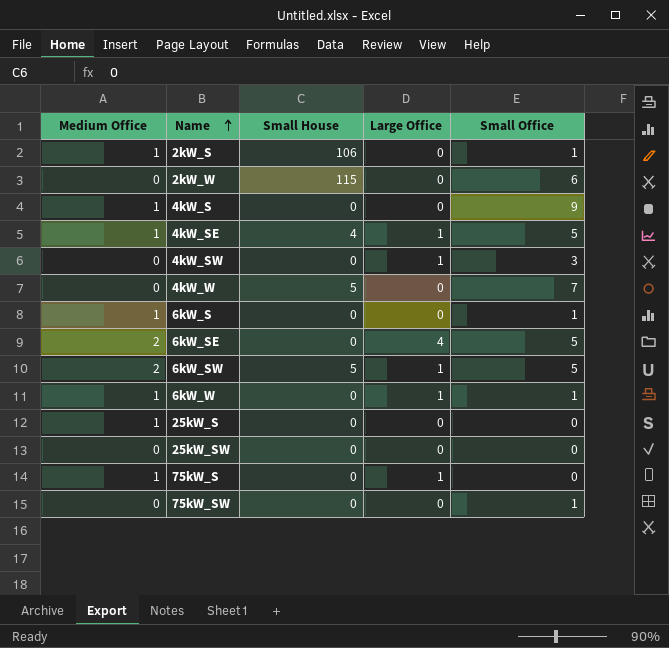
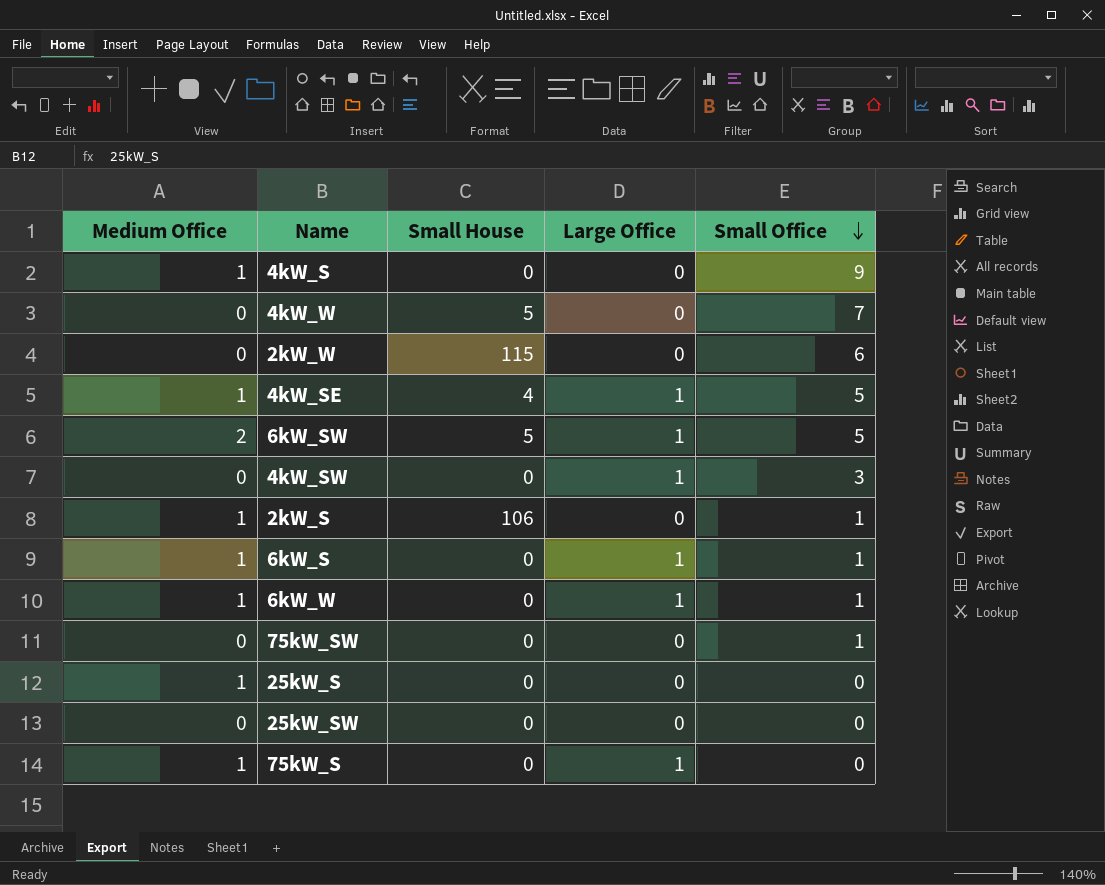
row order: Name ascending -> Small Office descending
row 6kW_SE: 2 | 0 | 4 | 5 -> none
6kW_S | Large Office: 0 -> 1

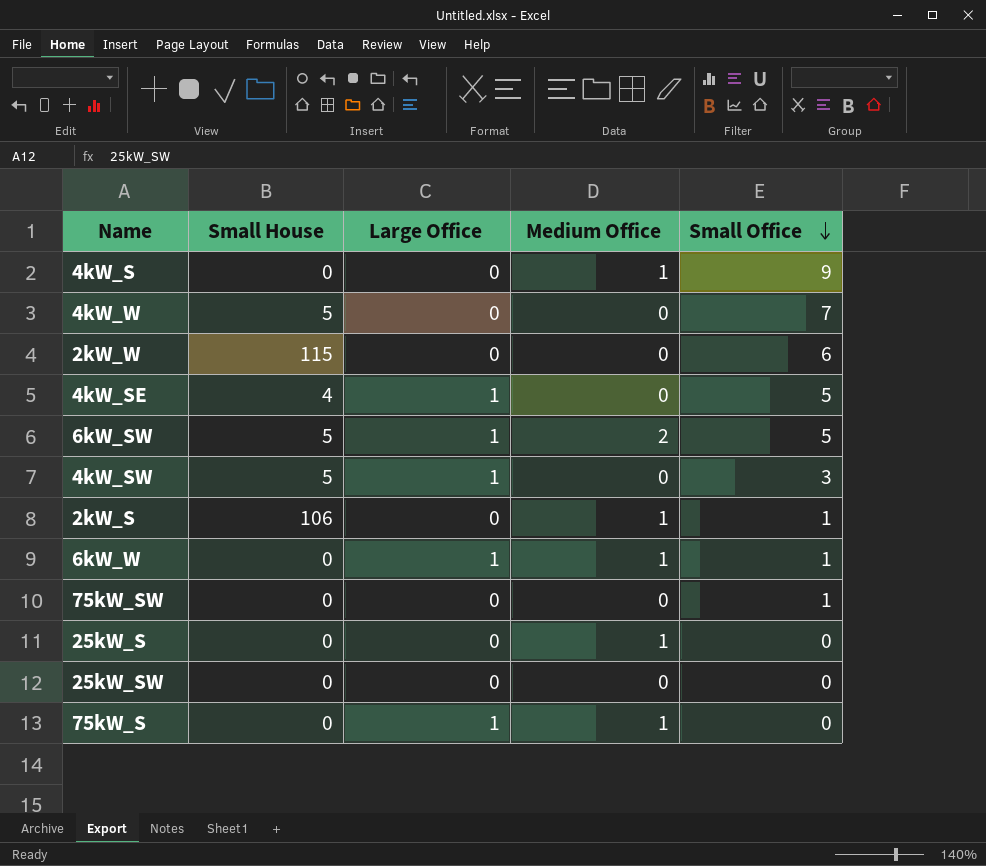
column Medium Office | position: 1 -> 4
row 6kW_S: 1 | 0 | 1 | 1 -> none
4kW_SE | Medium Office: 1 -> 0
4kW_SW | Small House: 0 -> 5

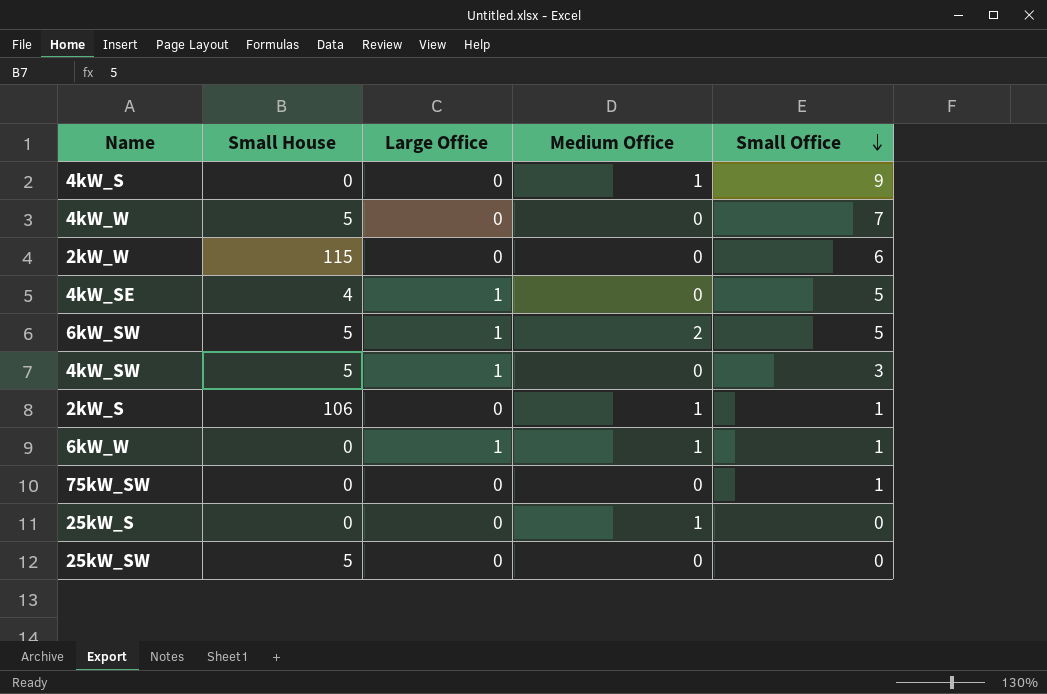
row 75kW_S: 0 | 1 | 1 | 0 -> none
25kW_SW | Small House: 0 -> 5

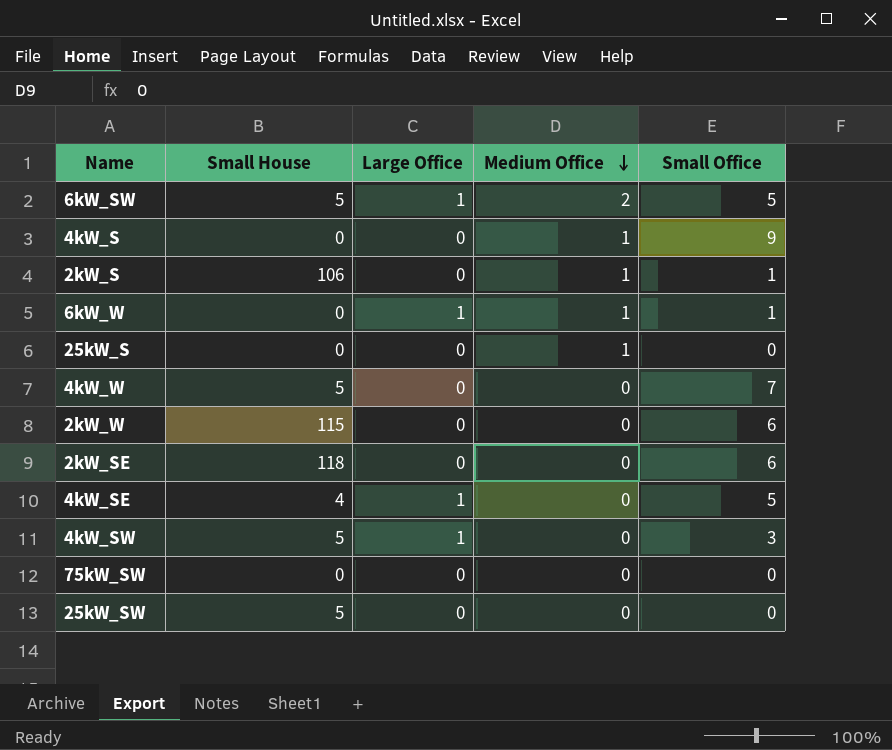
row order: Small Office descending -> Medium Office descending
row 2kW_SE: none -> 118 | 0 | 0 | 6
75kW_SW | Small Office: 1 -> 0

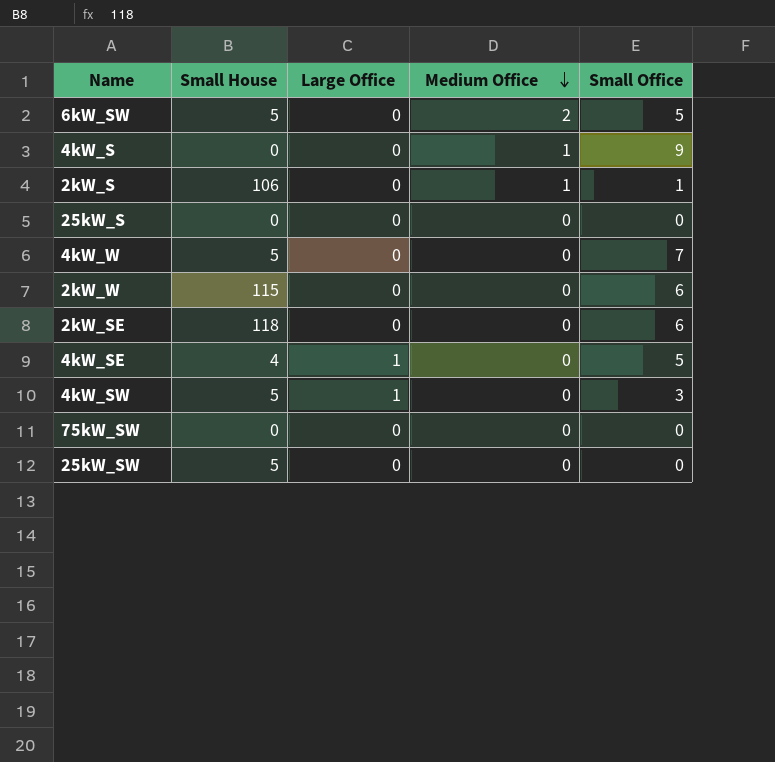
row 6kW_W: 0 | 1 | 1 | 1 -> none
6kW_SW | Large Office: 1 -> 0
25kW_S | Medium Office: 1 -> 0

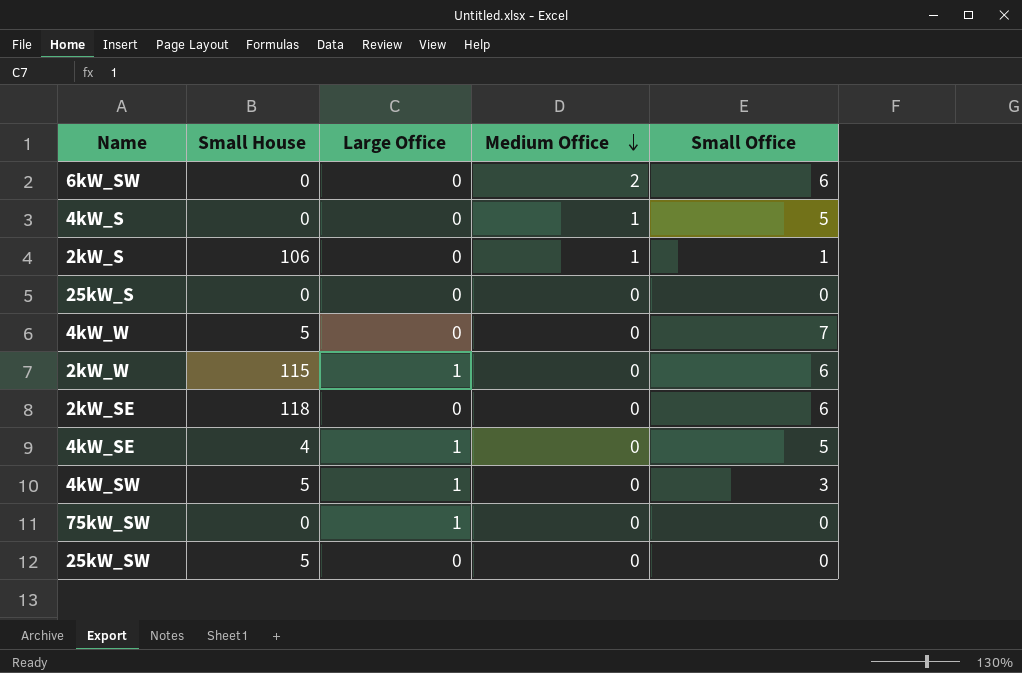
6kW_SW | Small House: 5 -> 0
6kW_SW | Small Office: 5 -> 6
4kW_S | Small Office: 9 -> 5
2kW_W | Large Office: 0 -> 1
75kW_SW | Large Office: 0 -> 1

